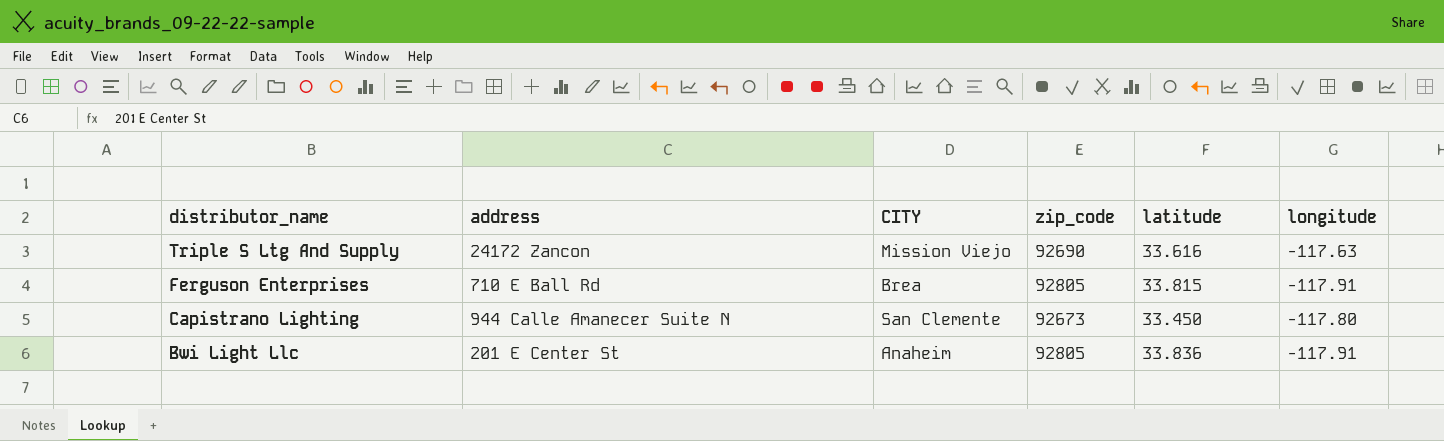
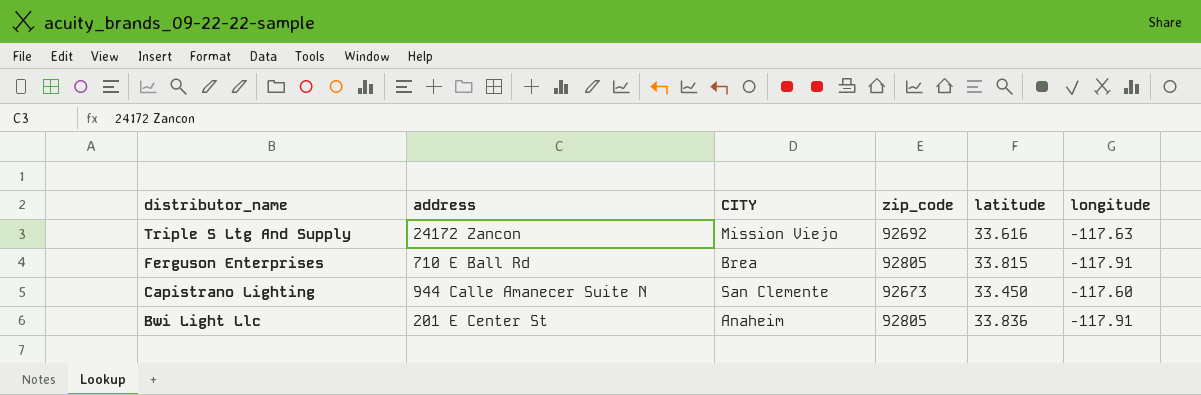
Triple S Ltg And Supply | zip_code: 92690 -> 92692
Capistrano Lighting | longitude: -117.80 -> -117.60

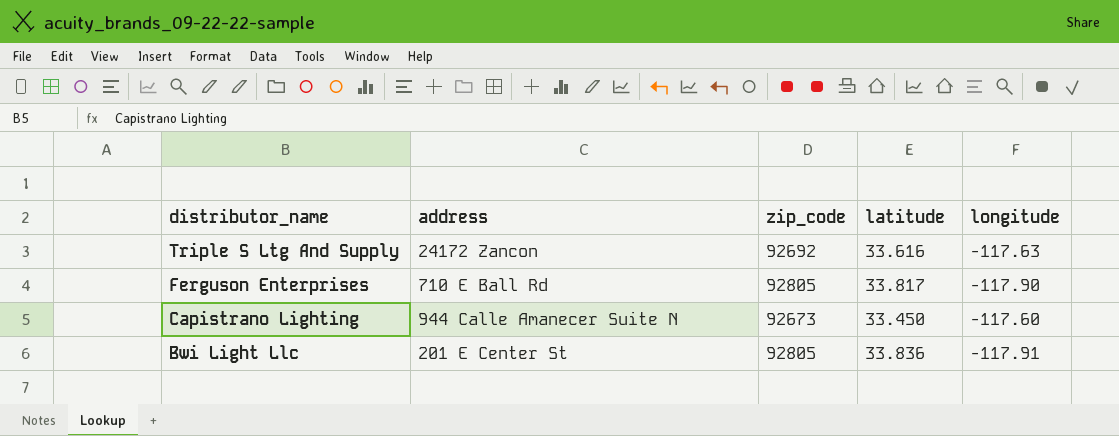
column CITY | position: 3 -> none
Ferguson Enterprises | latitude: 33.815 -> 33.817
Ferguson Enterprises | longitude: -117.91 -> -117.90

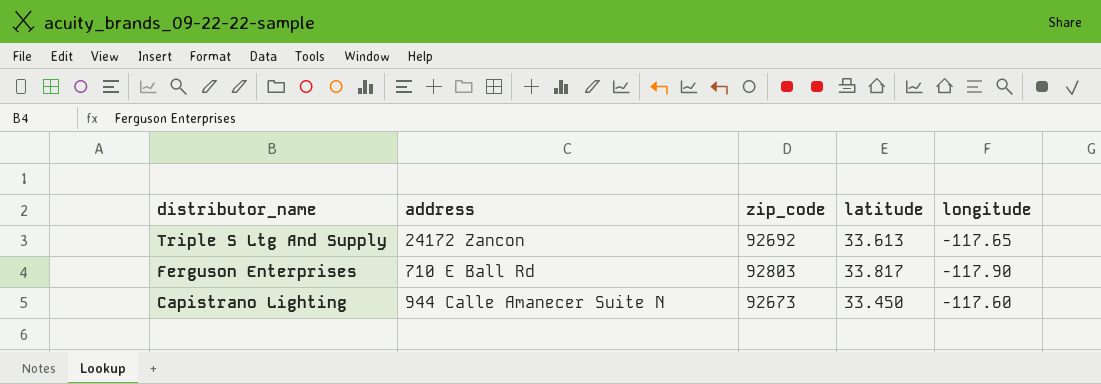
row Bwi Light Llc: 201 E Center St | 92805 | 33.836 | -117.91 -> none
Triple S Ltg And Supply | latitude: 33.616 -> 33.613
Triple S Ltg And Supply | longitude: -117.63 -> -117.65
Ferguson Enterprises | zip_code: 92805 -> 92803

